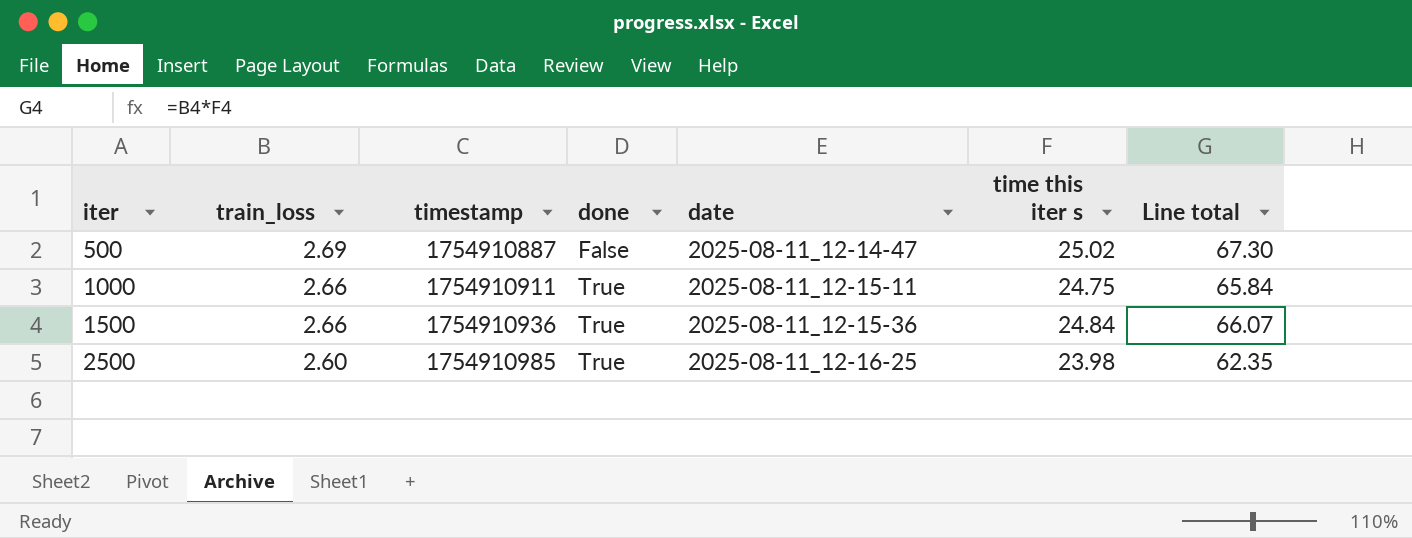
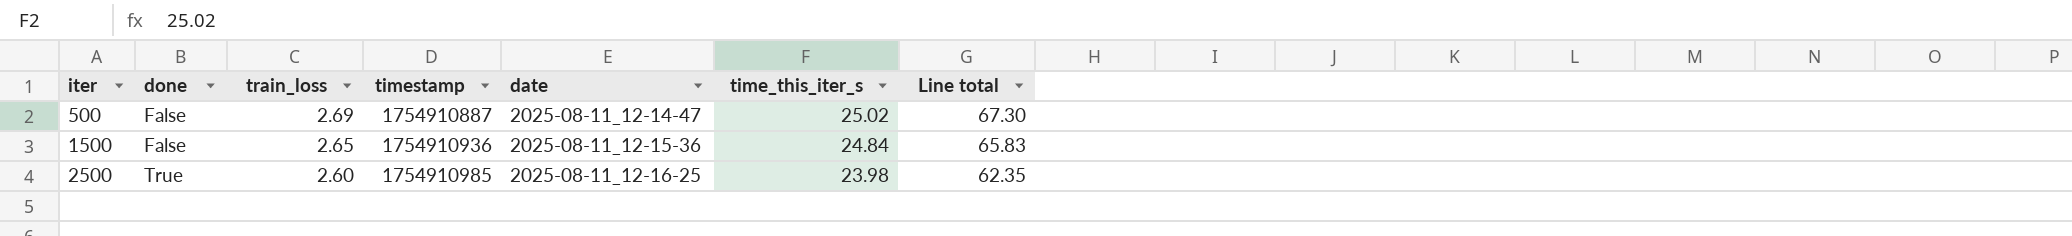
column done | position: 4 -> 2
column name: time this iter s -> time_this_iter_s
row 1000: 2.66 | 1754910911 | True | 2025-08-11_12-15-11 | 24.75 | 65.84 -> none
1500 | done: True -> False
1500 | train_loss: 2.66 -> 2.65
1500 | Line total: 66.07 -> 65.83

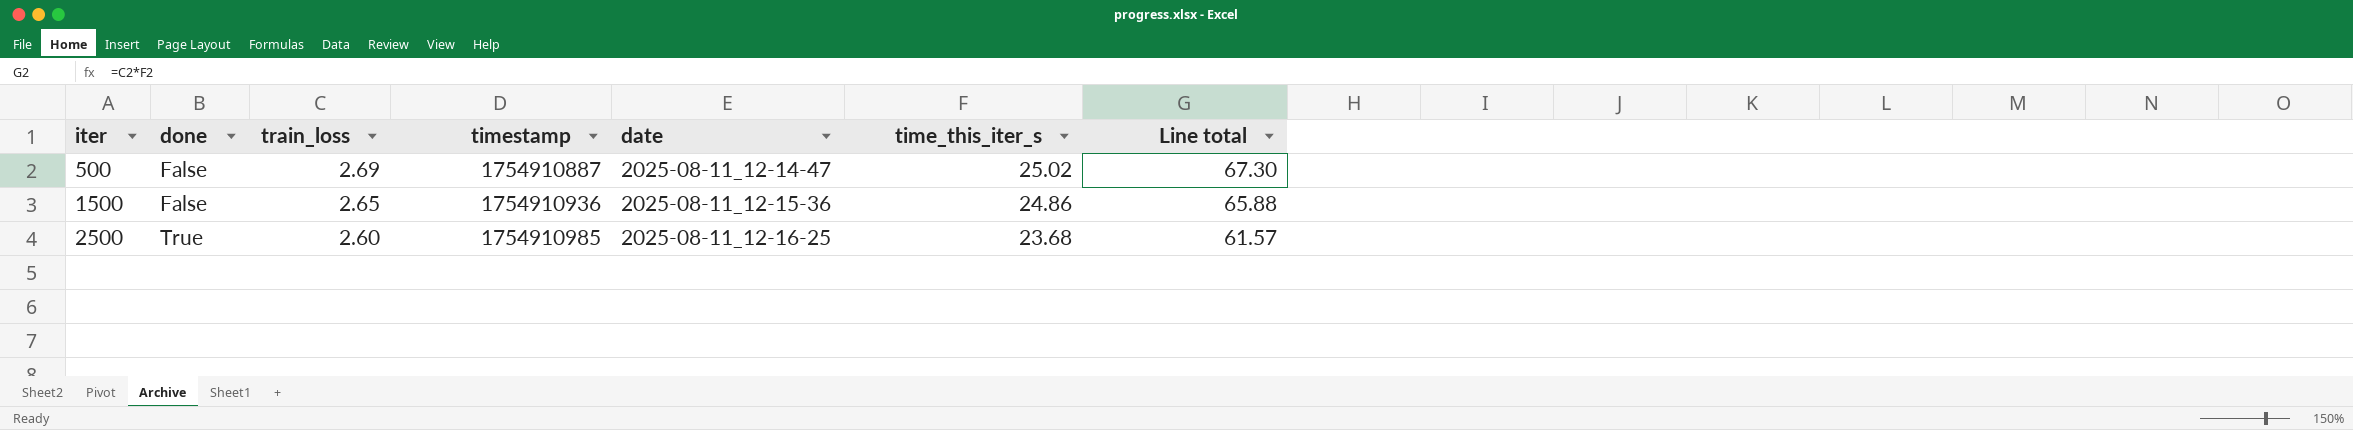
1500 | time_this_iter_s: 24.84 -> 24.86
1500 | Line total: 65.83 -> 65.88
2500 | time_this_iter_s: 23.98 -> 23.68
2500 | Line total: 62.35 -> 61.57

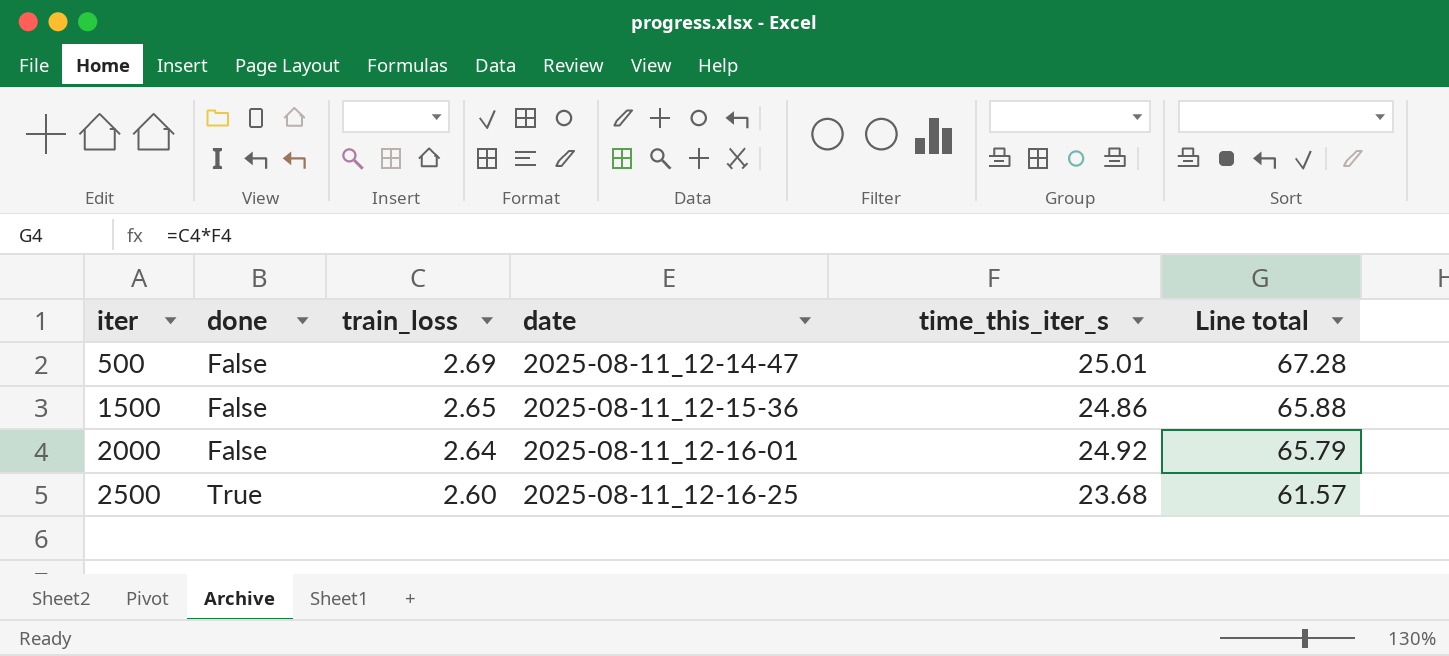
column timestamp | position: 4 -> none
500 | time_this_iter_s: 25.02 -> 25.01
500 | Line total: 67.30 -> 67.28
row 2000: none -> False | 2.64 | 2025-08-11_12-16-01 | 24.92 | 65.79

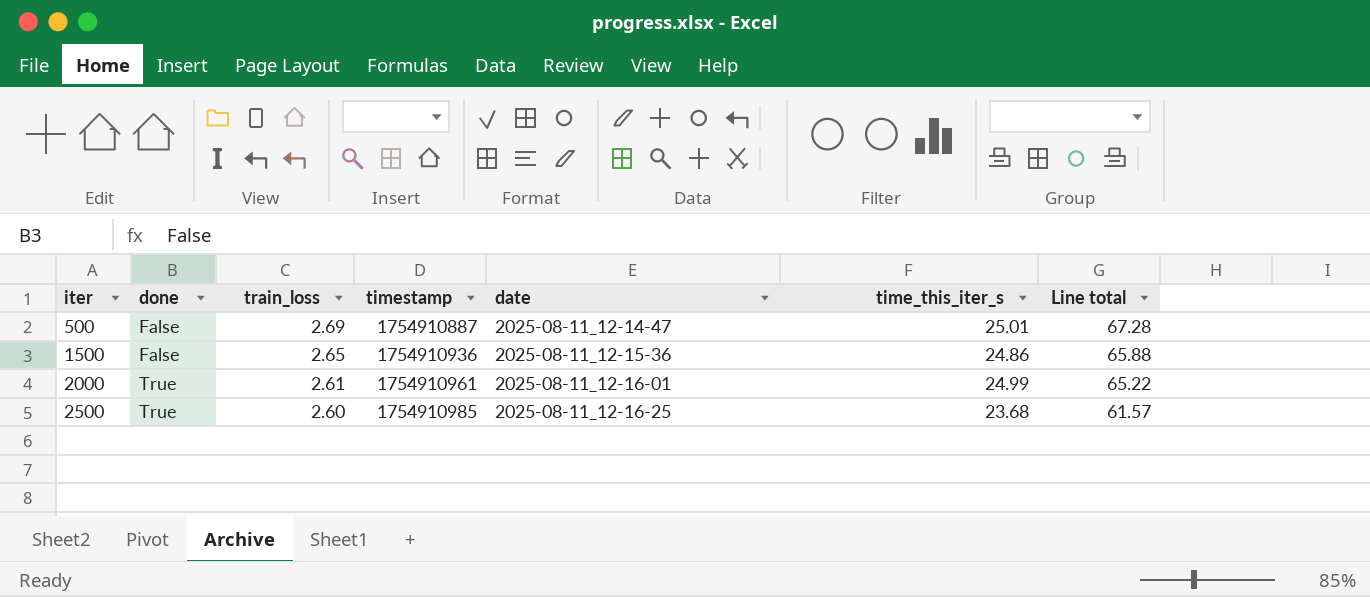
column timestamp | position: none -> 4
2000 | done: False -> True
2000 | train_loss: 2.64 -> 2.61
2000 | time_this_iter_s: 24.92 -> 24.99
2000 | Line total: 65.79 -> 65.22

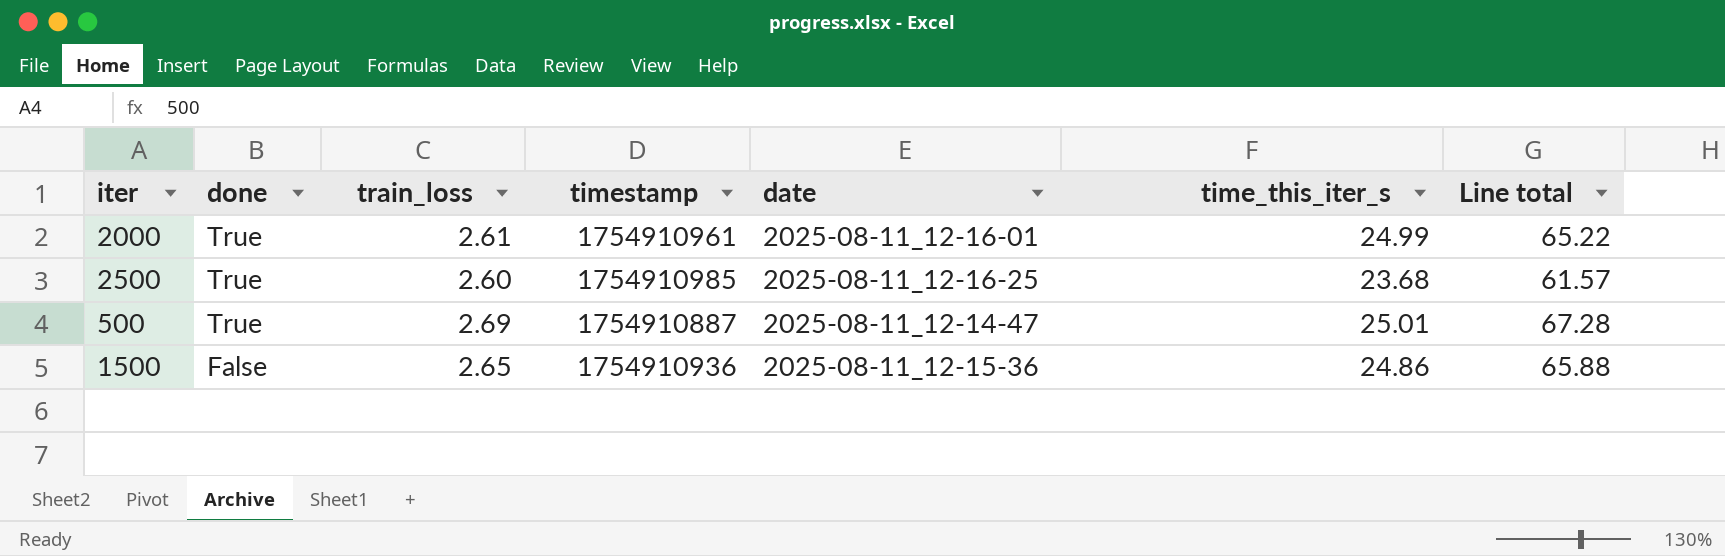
row order: iter ascending -> done descending
500 | done: False -> True

